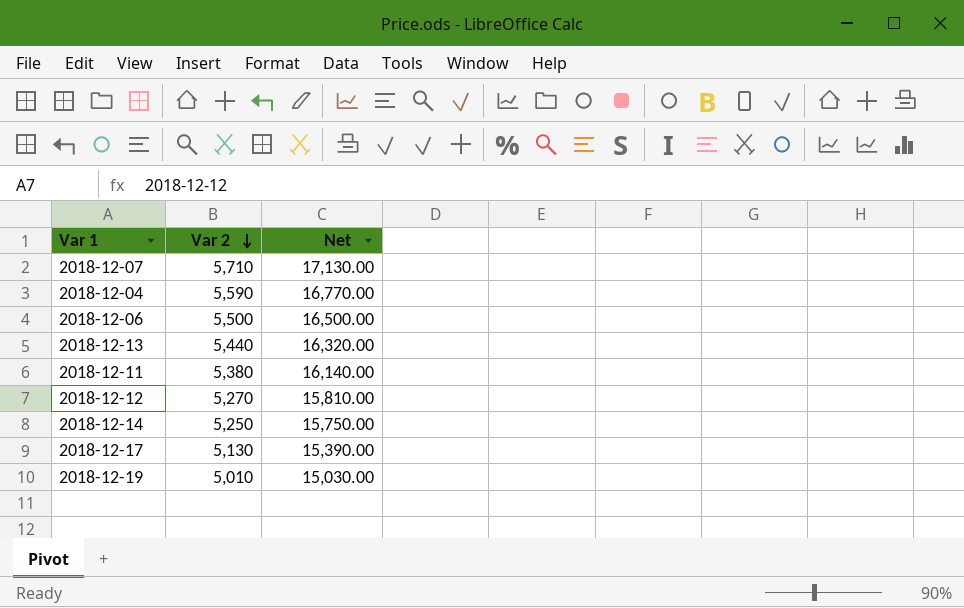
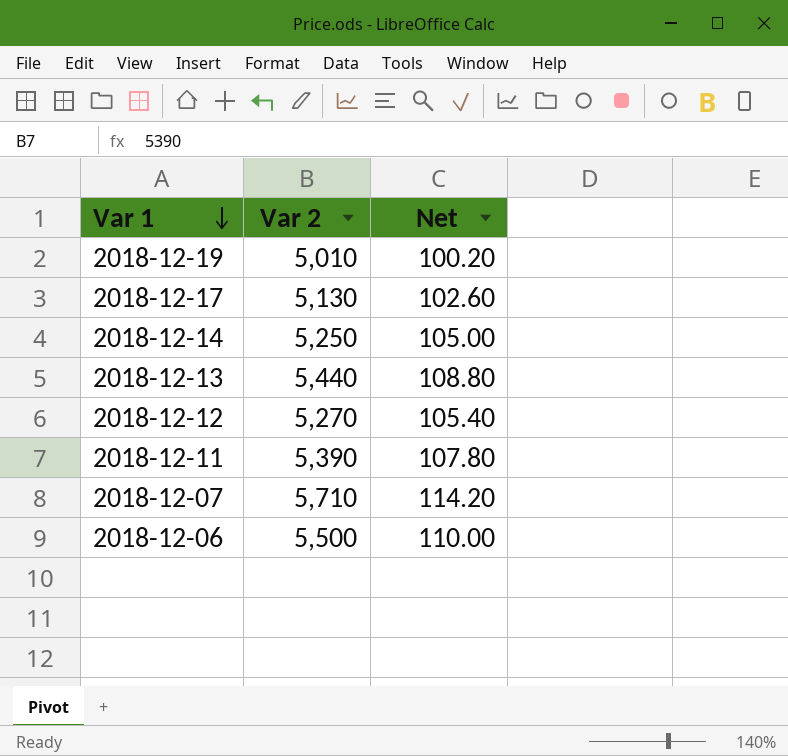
row order: Var 2 descending -> Var 1 descending
column Net | formula: [Var 2] * 3 -> [Var 2] * 0.02
row 2018-12-04: 5,590 | 16,770.00 -> none
2018-12-11 | Var 2: 5,380 -> 5,390

